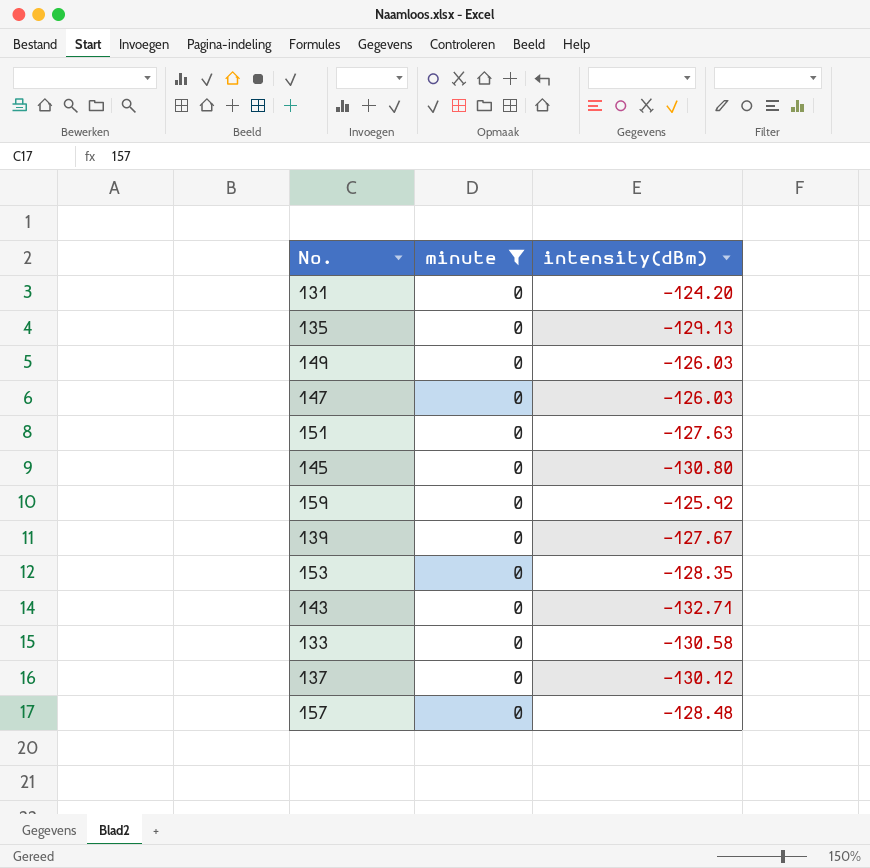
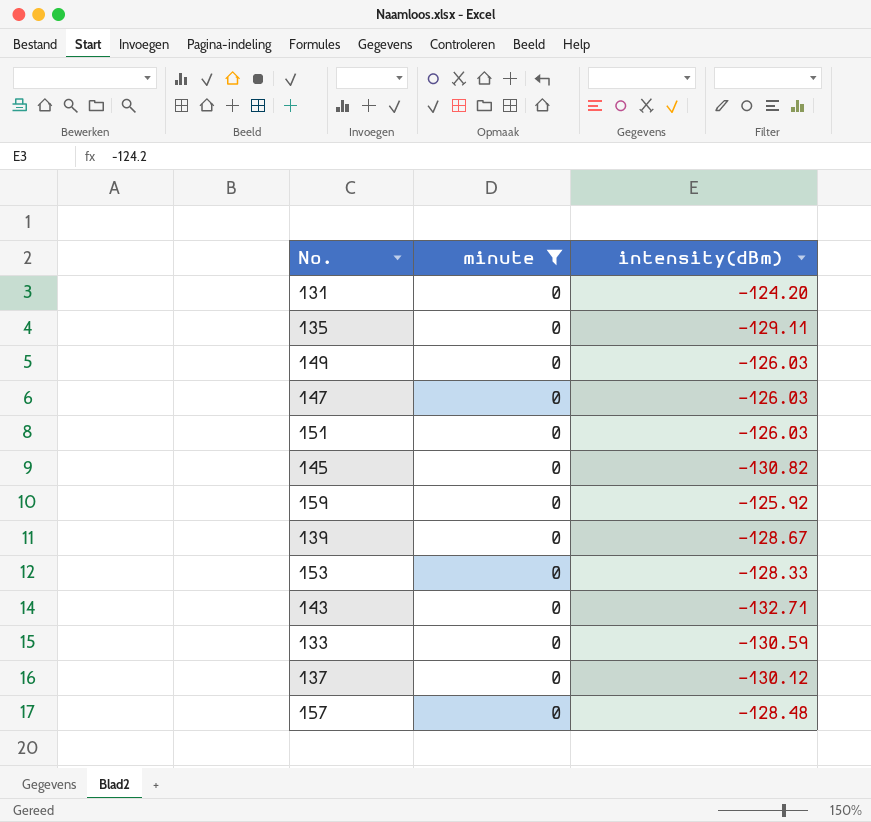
135 | intensity(dBm): -129.13 -> -129.11
151 | intensity(dBm): -127.63 -> -126.03
145 | intensity(dBm): -130.80 -> -130.82
139 | intensity(dBm): -127.67 -> -128.67
153 | intensity(dBm): -128.35 -> -128.33
133 | intensity(dBm): -130.58 -> -130.59

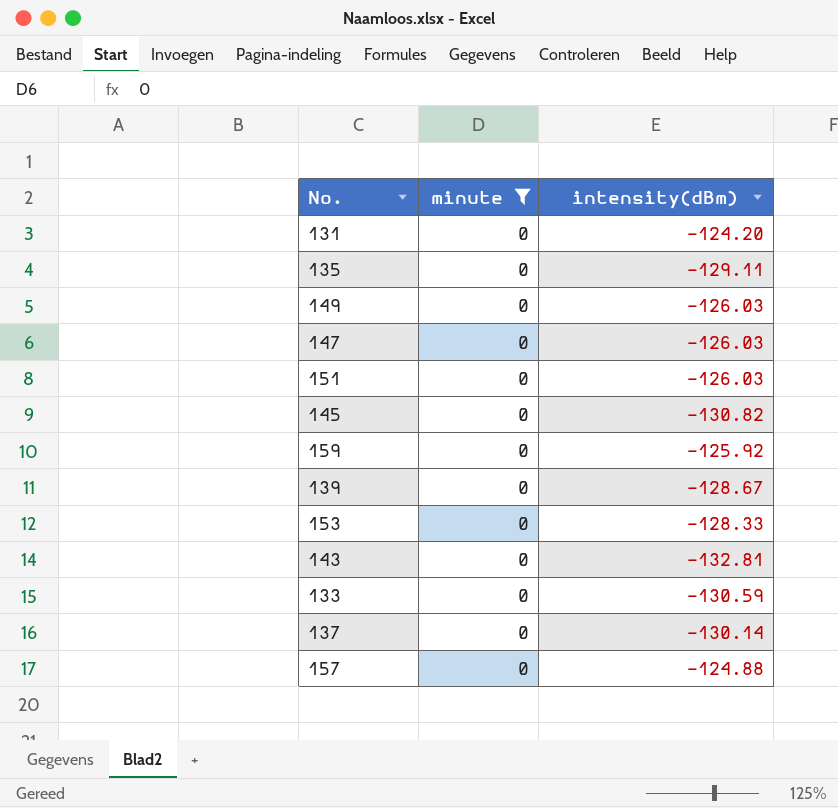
143 | intensity(dBm): -132.71 -> -132.81
137 | intensity(dBm): -130.12 -> -130.14
157 | intensity(dBm): -128.48 -> -124.88

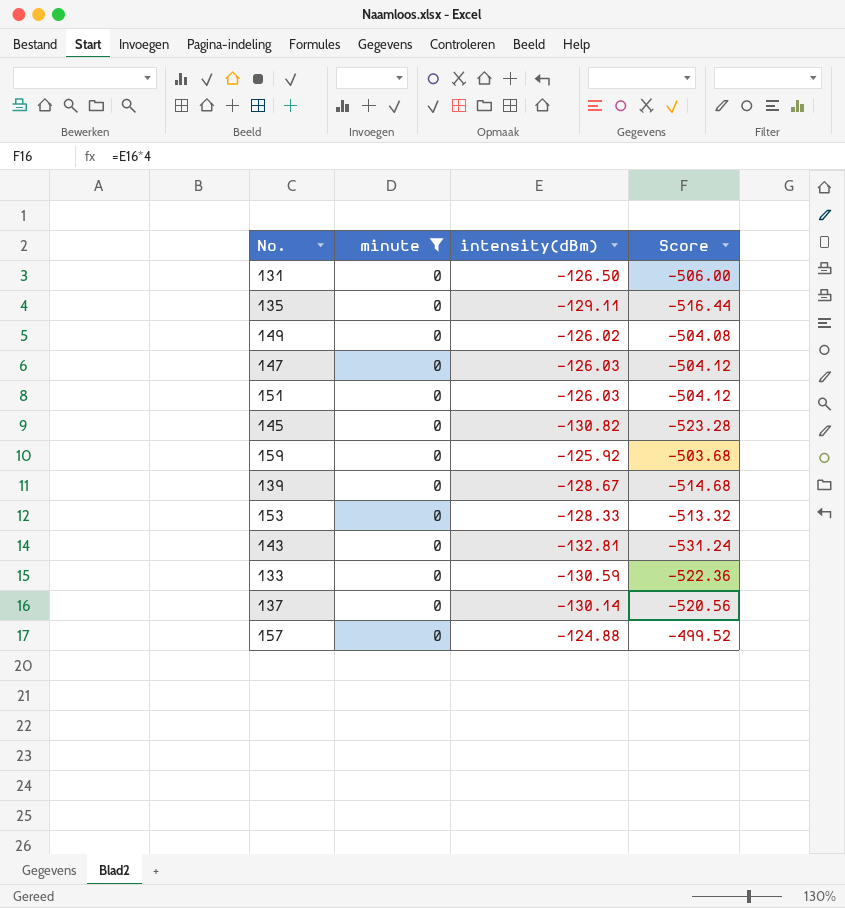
column Score | formula: none -> [intensity(dBm)] * 4
131 | intensity(dBm): -124.20 -> -126.50
149 | intensity(dBm): -126.03 -> -126.02

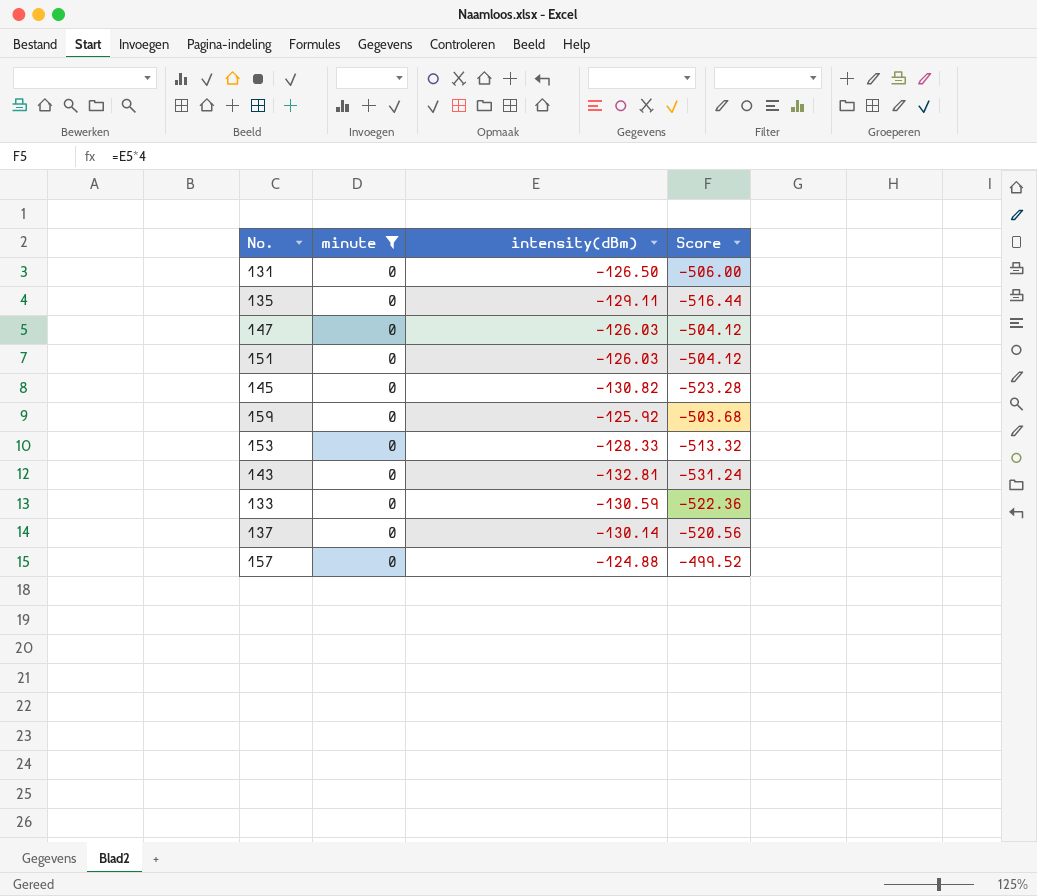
row 149: 0 | -126.02 | -504.08 -> none
row 139: 0 | -128.67 | -514.68 -> none

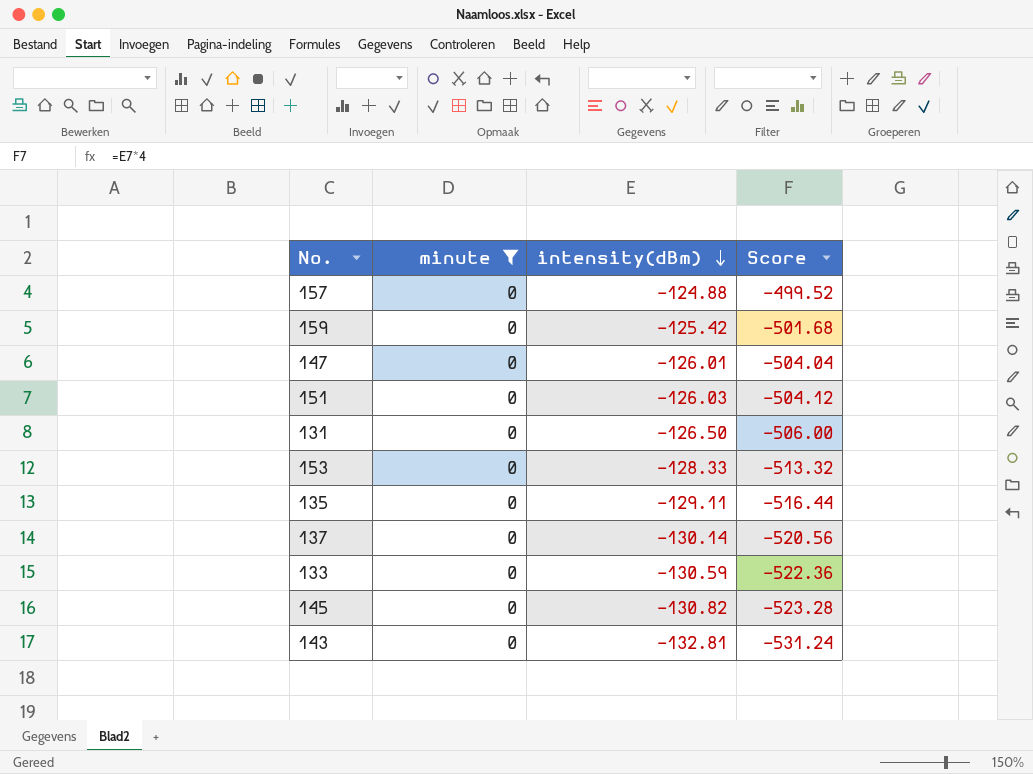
row order: none -> intensity(dBm) descending
159 | intensity(dBm): -125.92 -> -125.42
159 | Score: -503.68 -> -501.68
147 | intensity(dBm): -126.03 -> -126.01
147 | Score: -504.12 -> -504.04

